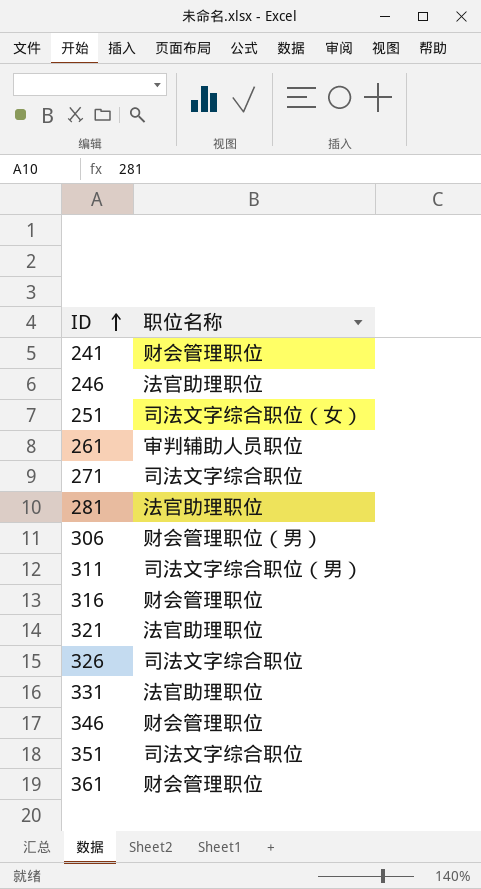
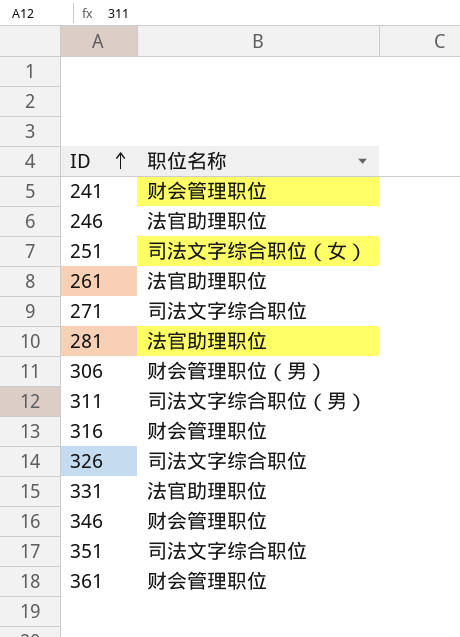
row 321: 法官助理职位 -> none
261 | 职位名称: 审判辅助人员职位 -> 法官助理职位

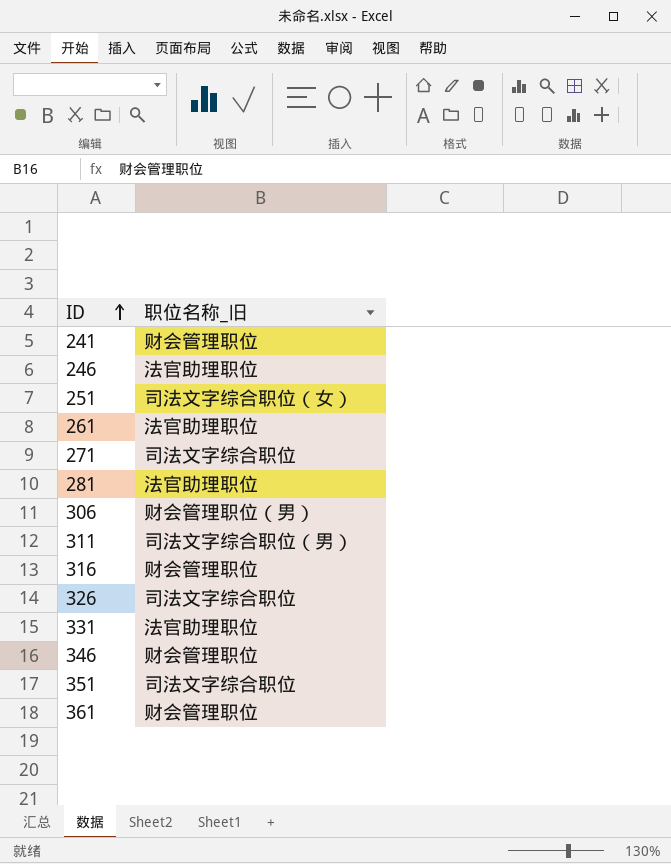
column name: 职位名称 -> 职位名称_旧

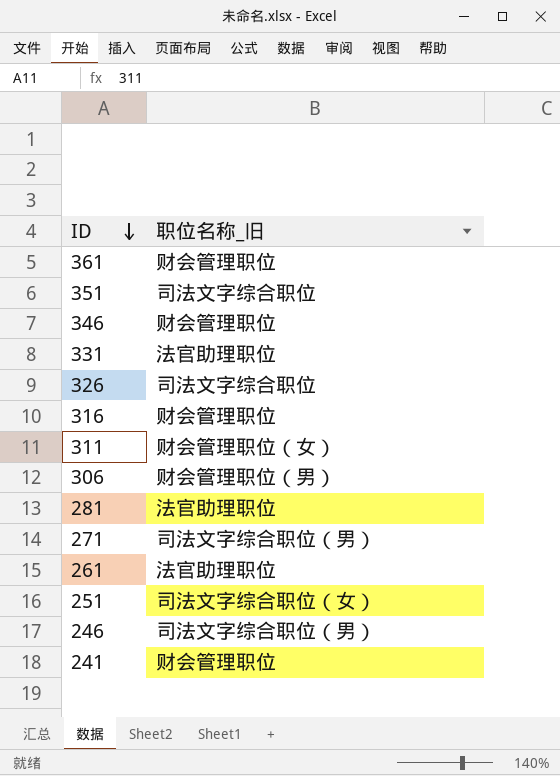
row order: ID ascending -> ID descending
311 | 职位名称_旧: 司法文字综合职位（男） -> 财会管理职位（女）
271 | 职位名称_旧: 司法文字综合职位 -> 司法文字综合职位（男）
246 | 职位名称_旧: 法官助理职位 -> 司法文字综合职位（男）

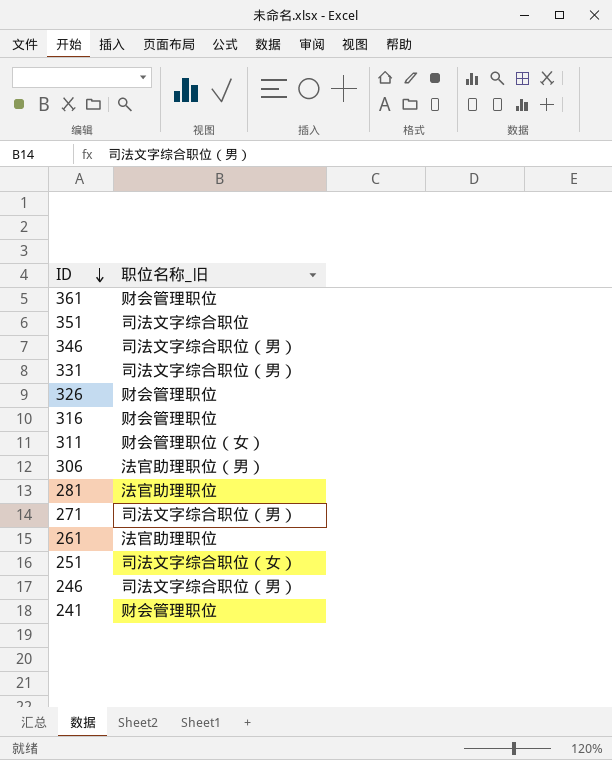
346 | 职位名称_旧: 财会管理职位 -> 司法文字综合职位（男）
331 | 职位名称_旧: 法官助理职位 -> 司法文字综合职位（男）
326 | 职位名称_旧: 司法文字综合职位 -> 财会管理职位
306 | 职位名称_旧: 财会管理职位（男） -> 法官助理职位（男）

